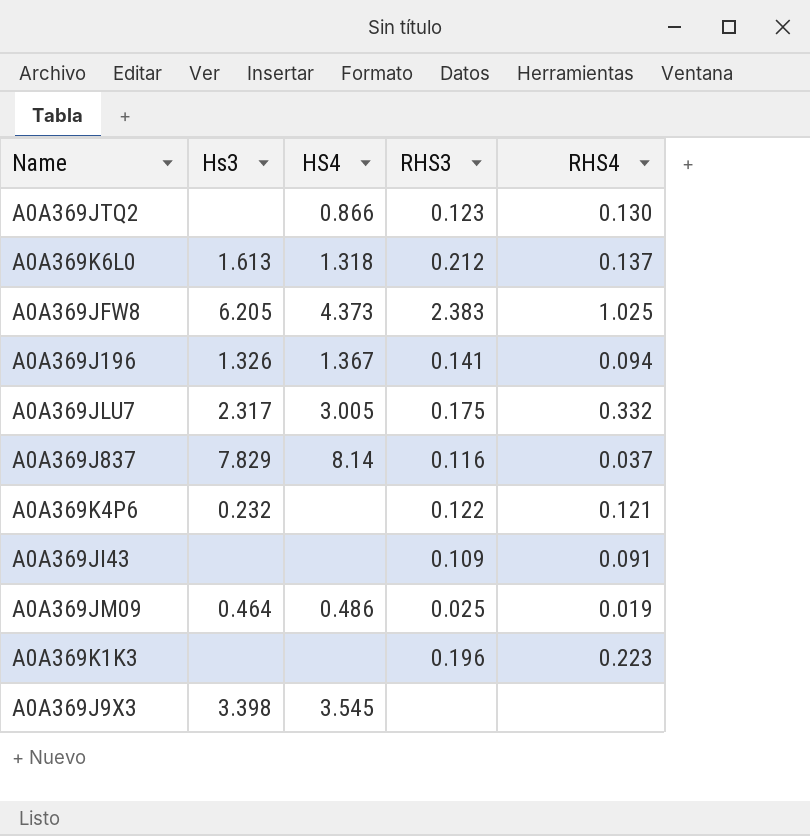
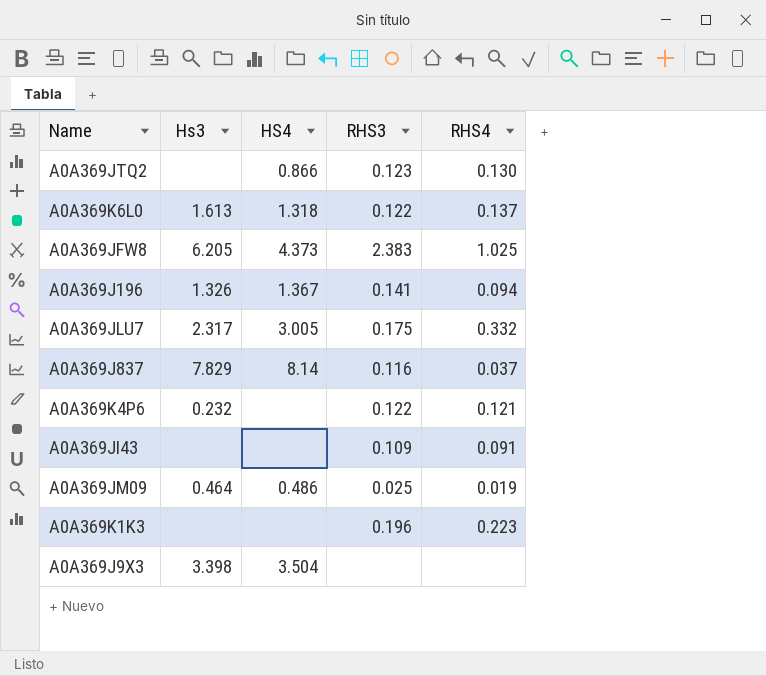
A0A369K6L0 | RHS3: 0.212 -> 0.122
A0A369J9X3 | HS4: 3.545 -> 3.504

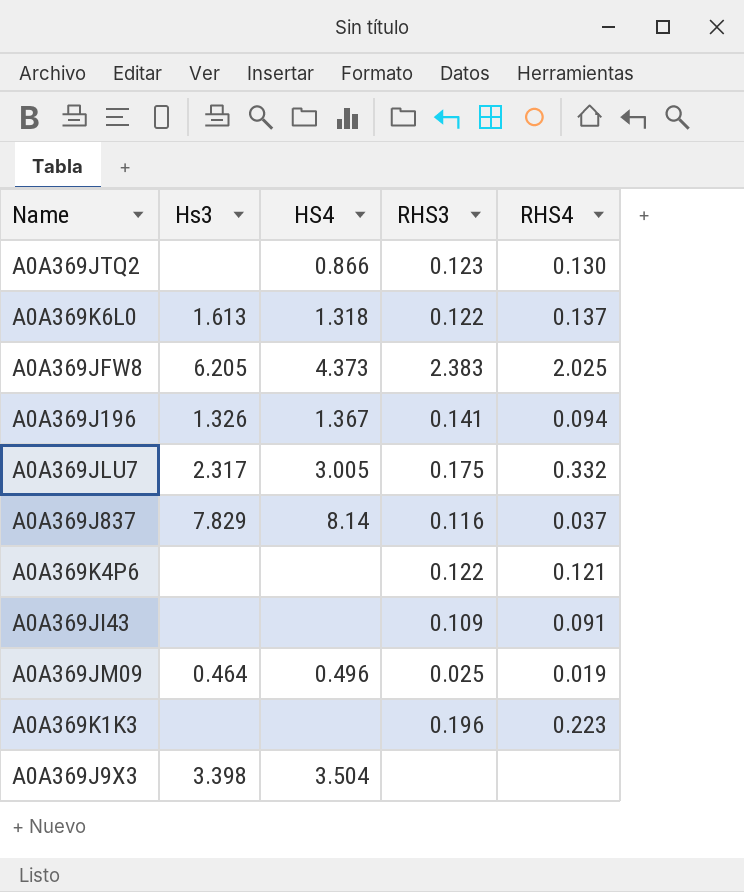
A0A369JFW8 | RHS4: 1.025 -> 2.025
A0A369K4P6 | Hs3: 0.232 -> none
A0A369JM09 | HS4: 0.486 -> 0.496

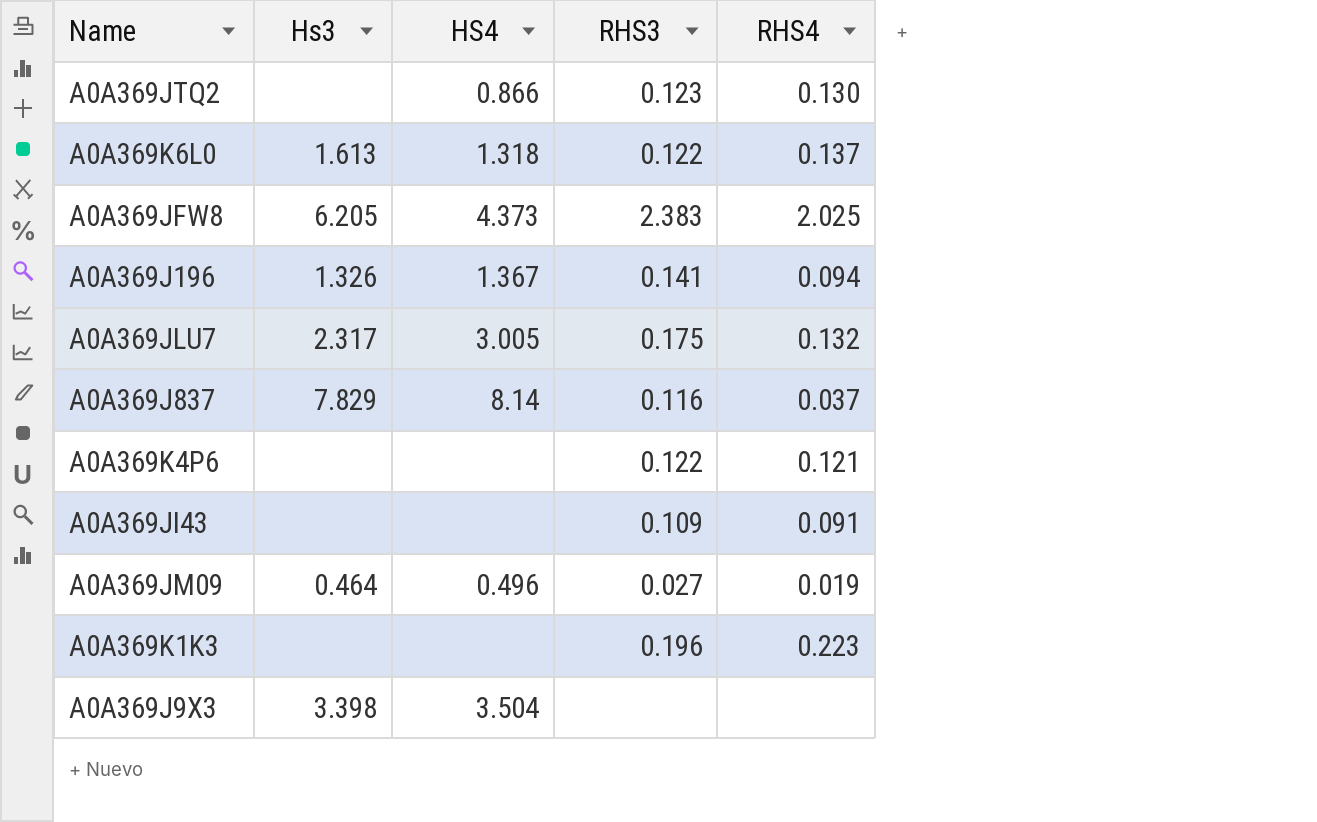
A0A369JLU7 | RHS4: 0.332 -> 0.132
A0A369JM09 | RHS3: 0.025 -> 0.027

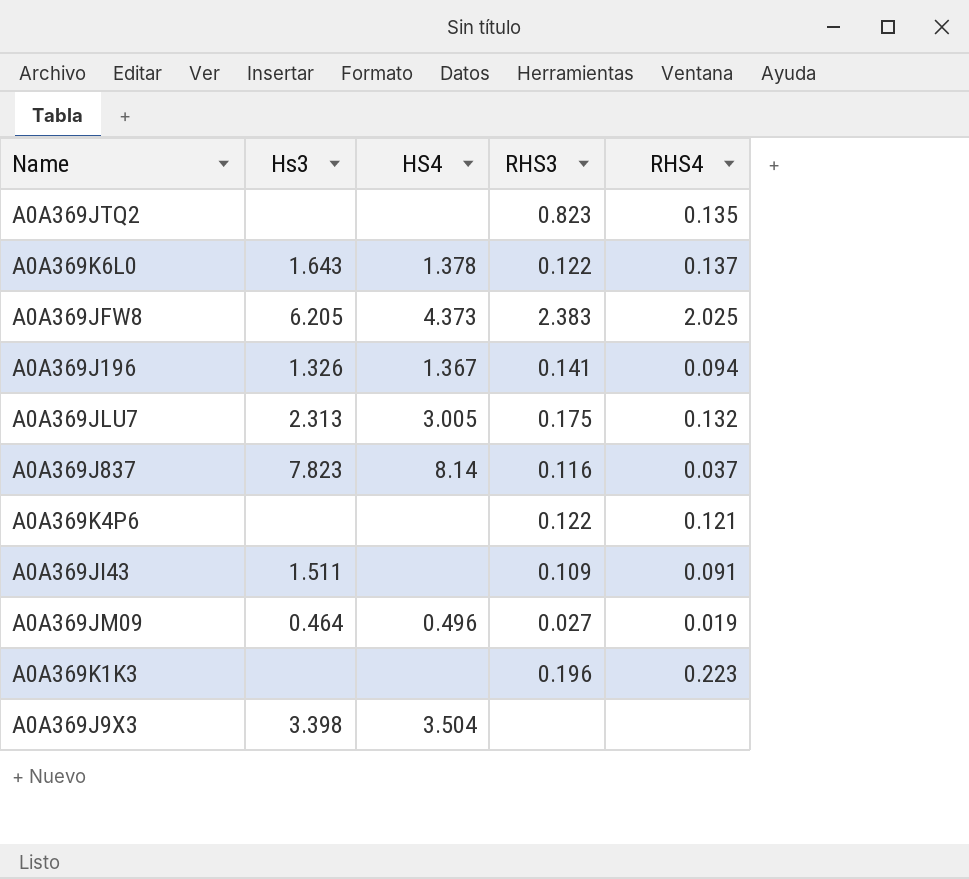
A0A369JTQ2 | HS4: 0.866 -> none
A0A369JTQ2 | RHS3: 0.123 -> 0.823
A0A369JTQ2 | RHS4: 0.130 -> 0.135
A0A369K6L0 | Hs3: 1.613 -> 1.643
A0A369K6L0 | HS4: 1.318 -> 1.378
A0A369JLU7 | Hs3: 2.317 -> 2.313
A0A369J837 | Hs3: 7.829 -> 7.823
A0A369JI43 | Hs3: none -> 1.511

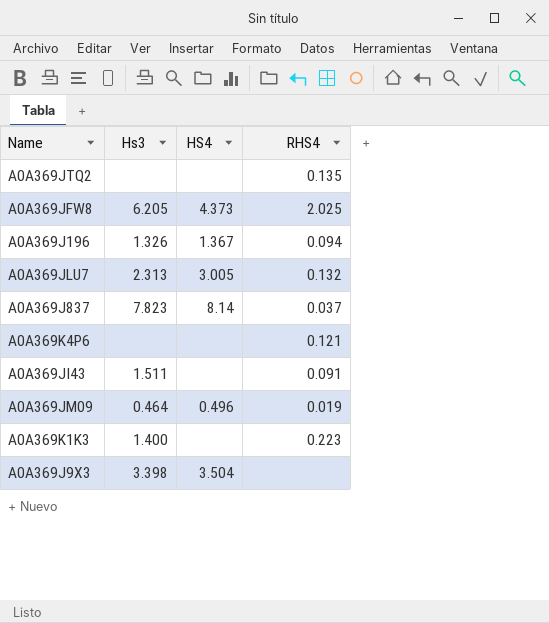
column RHS3 | position: 4 -> none
row A0A369K6L0: 1.643 | 1.378 | 0.122 | 0.137 -> none
A0A369K1K3 | Hs3: none -> 1.400

